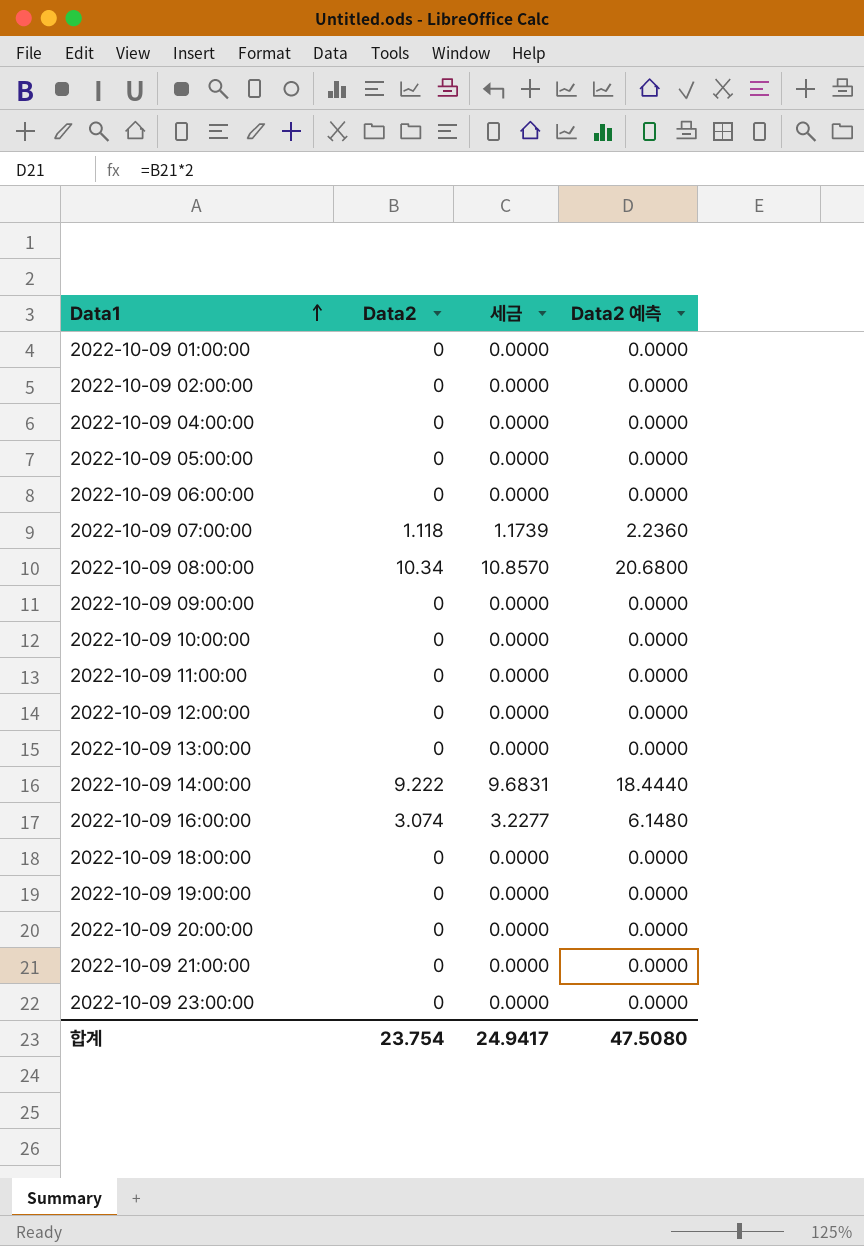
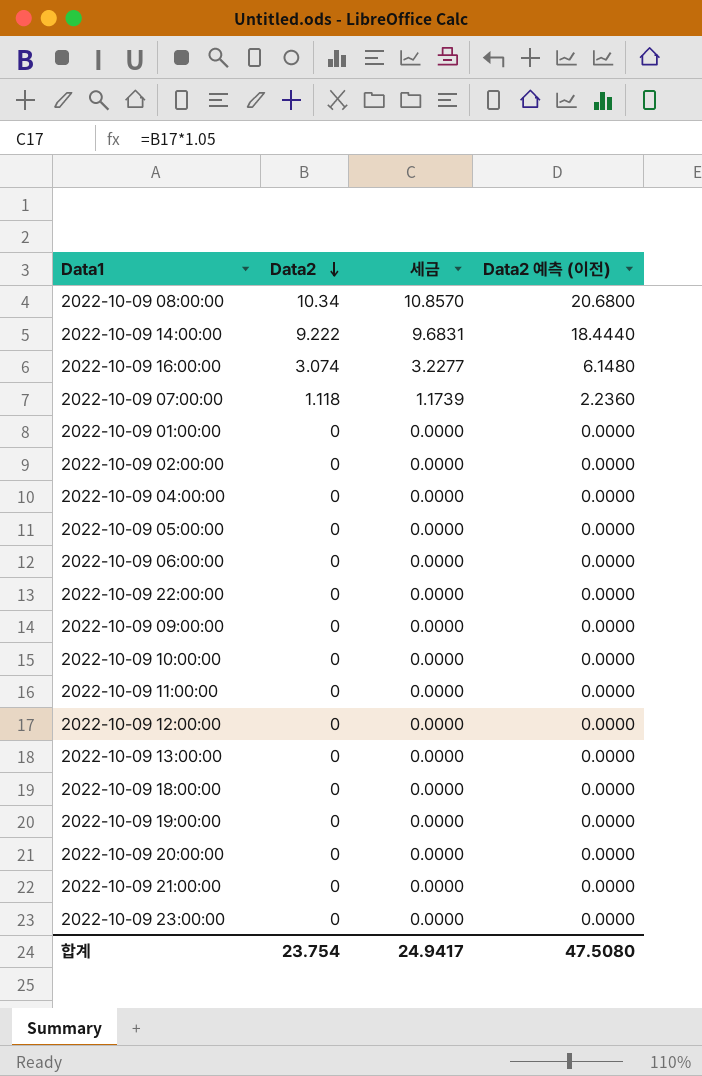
row order: Data1 ascending -> Data2 descending
column name: Data2 예측 -> Data2 예측 (이전)
row 2022-10-09 22:00:00: none -> 0 | 0.0000 | 0.0000

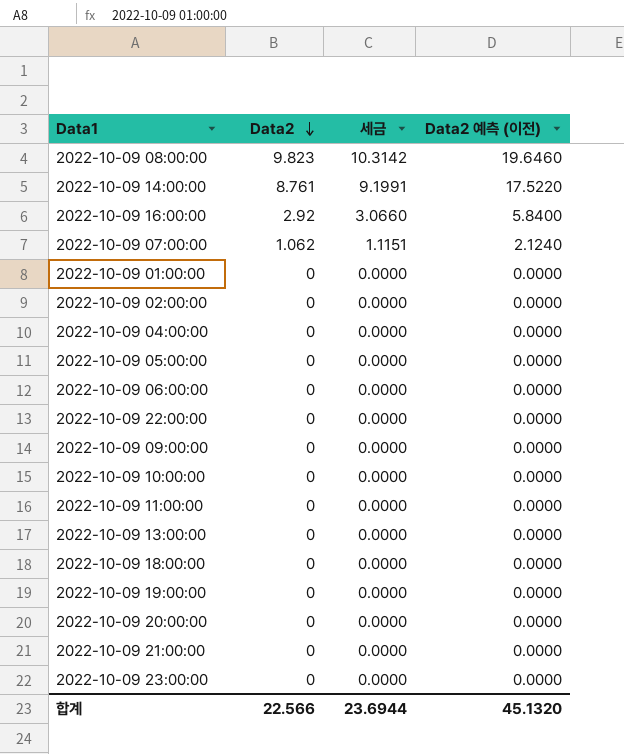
row 2022-10-09 12:00:00: 0 | 0.0000 | 0.0000 -> none
2022-10-09 08:00:00 | Data2: 10.34 -> 9.823
2022-10-09 08:00:00 | 세금: 10.8570 -> 10.3142
2022-10-09 08:00:00 | Data2 예측 (이전): 20.6800 -> 19.6460
2022-10-09 14:00:00 | Data2: 9.222 -> 8.761
2022-10-09 14:00:00 | 세금: 9.6831 -> 9.1991
2022-10-09 14:00:00 | Data2 예측 (이전): 18.4440 -> 17.5220
2022-10-09 16:00:00 | Data2: 3.074 -> 2.92
2022-10-09 16:00:00 | 세금: 3.2277 -> 3.0660
2022-10-09 16:00:00 | Data2 예측 (이전): 6.1480 -> 5.8400
2022-10-09 07:00:00 | Data2: 1.118 -> 1.062
2022-10-09 07:00:00 | 세금: 1.1739 -> 1.1151
2022-10-09 07:00:00 | Data2 예측 (이전): 2.2360 -> 2.1240
합계 | Data2: 23.754 -> 22.566
합계 | 세금: 24.9417 -> 23.6944
합계 | Data2 예측 (이전): 47.5080 -> 45.1320

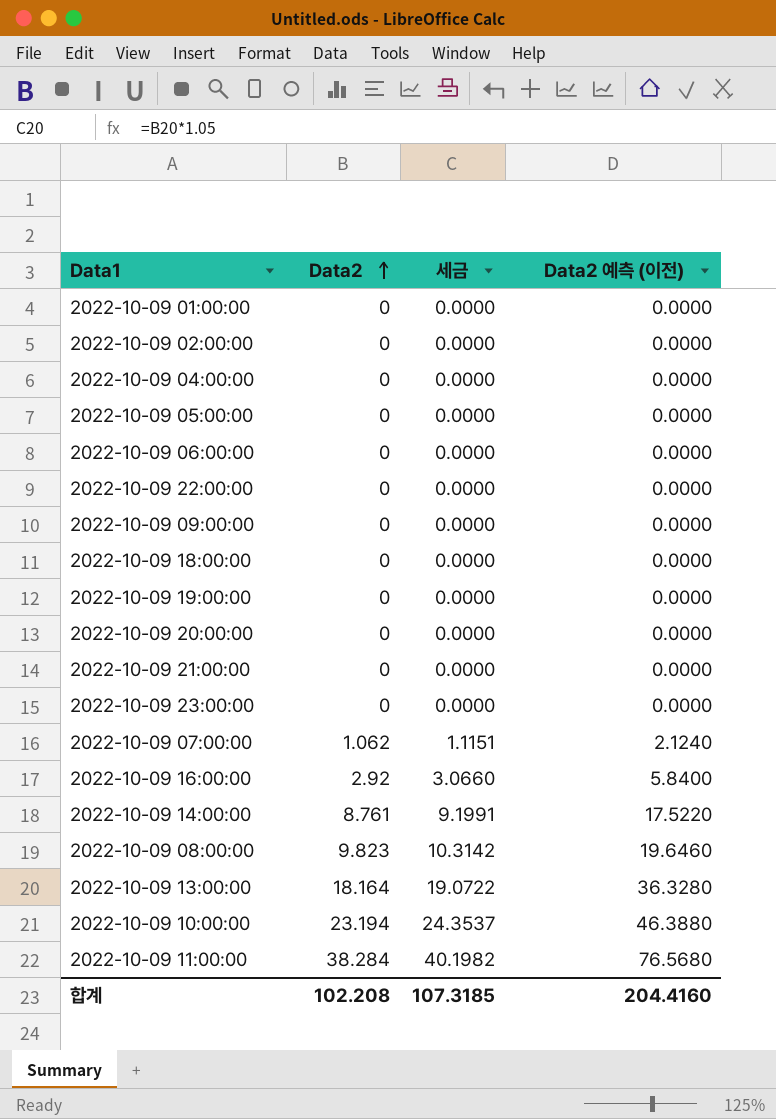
row order: Data2 descending -> Data2 ascending
2022-10-09 13:00:00 | Data2: 0 -> 18.164
2022-10-09 13:00:00 | 세금: 0.0000 -> 19.0722
2022-10-09 13:00:00 | Data2 예측 (이전): 0.0000 -> 36.3280
2022-10-09 10:00:00 | Data2: 0 -> 23.194
2022-10-09 10:00:00 | 세금: 0.0000 -> 24.3537
2022-10-09 10:00:00 | Data2 예측 (이전): 0.0000 -> 46.3880
2022-10-09 11:00:00 | Data2: 0 -> 38.284
2022-10-09 11:00:00 | 세금: 0.0000 -> 40.1982
2022-10-09 11:00:00 | Data2 예측 (이전): 0.0000 -> 76.5680
합계 | Data2: 22.566 -> 102.208
합계 | 세금: 23.6944 -> 107.3185
합계 | Data2 예측 (이전): 45.1320 -> 204.4160

